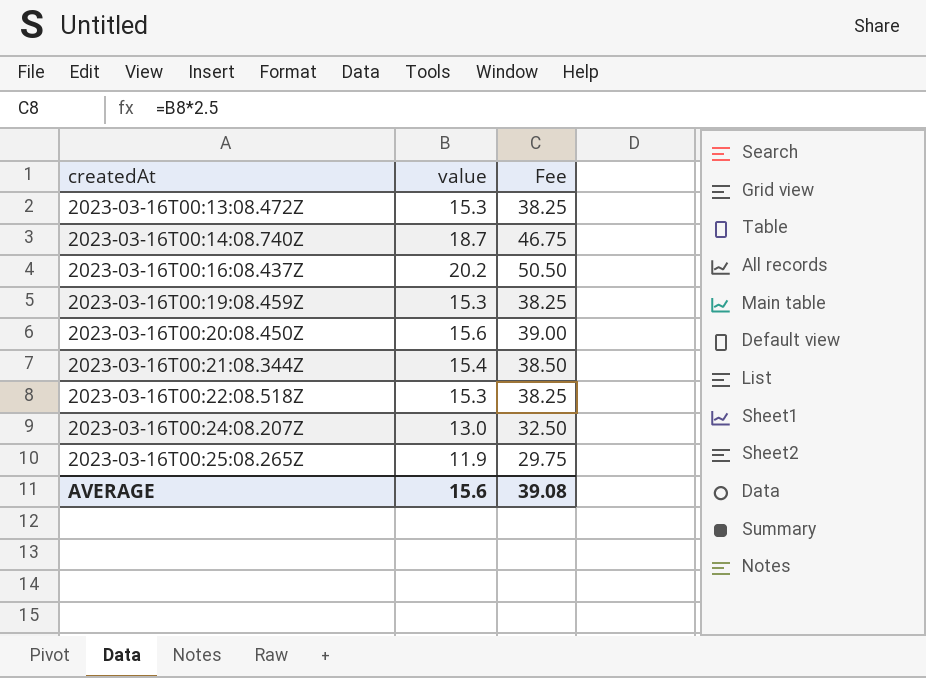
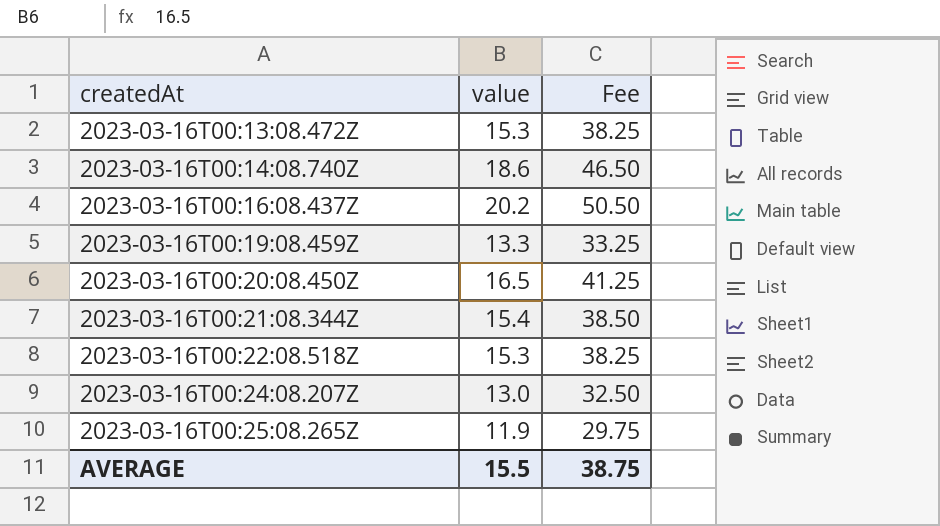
2023-03-16T00:14:08.740Z | value: 18.7 -> 18.6
2023-03-16T00:14:08.740Z | Fee: 46.75 -> 46.50
2023-03-16T00:19:08.459Z | value: 15.3 -> 13.3
2023-03-16T00:19:08.459Z | Fee: 38.25 -> 33.25
2023-03-16T00:20:08.450Z | value: 15.6 -> 16.5
2023-03-16T00:20:08.450Z | Fee: 39.00 -> 41.25
AVERAGE | value: 15.6 -> 15.5
AVERAGE | Fee: 39.08 -> 38.75

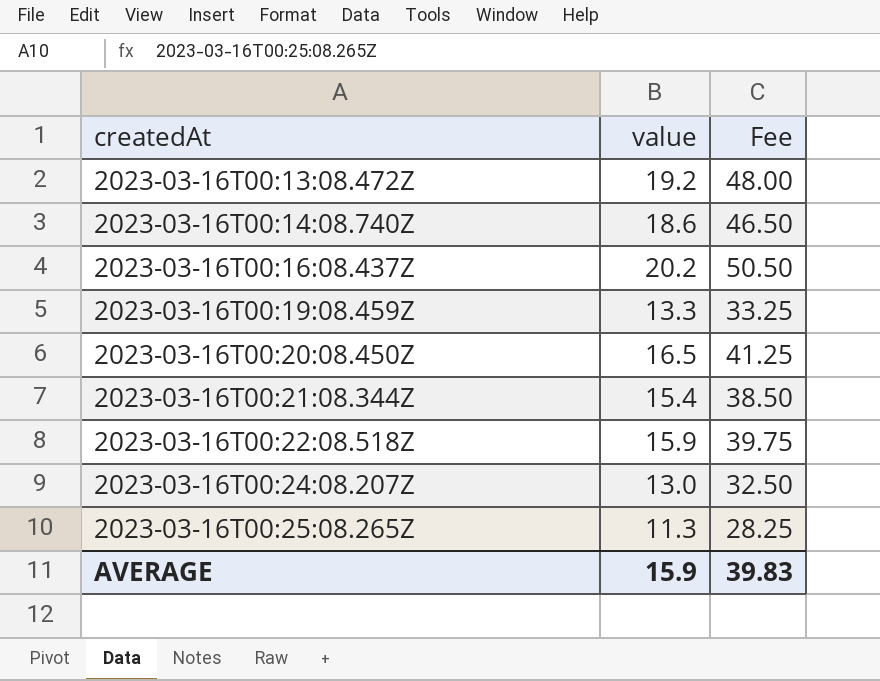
2023-03-16T00:13:08.472Z | value: 15.3 -> 19.2
2023-03-16T00:13:08.472Z | Fee: 38.25 -> 48.00
2023-03-16T00:22:08.518Z | value: 15.3 -> 15.9
2023-03-16T00:22:08.518Z | Fee: 38.25 -> 39.75
2023-03-16T00:25:08.265Z | value: 11.9 -> 11.3
2023-03-16T00:25:08.265Z | Fee: 29.75 -> 28.25
AVERAGE | value: 15.5 -> 15.9
AVERAGE | Fee: 38.75 -> 39.83

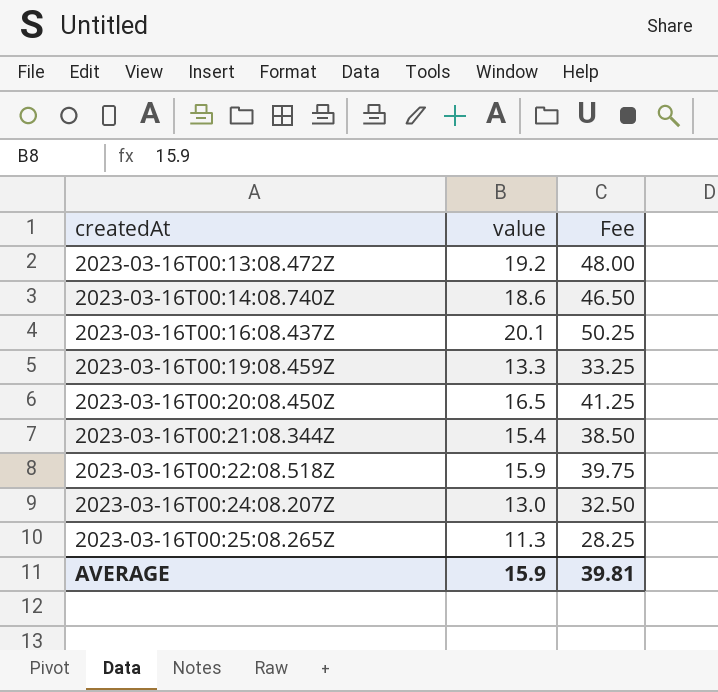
2023-03-16T00:16:08.437Z | value: 20.2 -> 20.1
2023-03-16T00:16:08.437Z | Fee: 50.50 -> 50.25
AVERAGE | Fee: 39.83 -> 39.81

